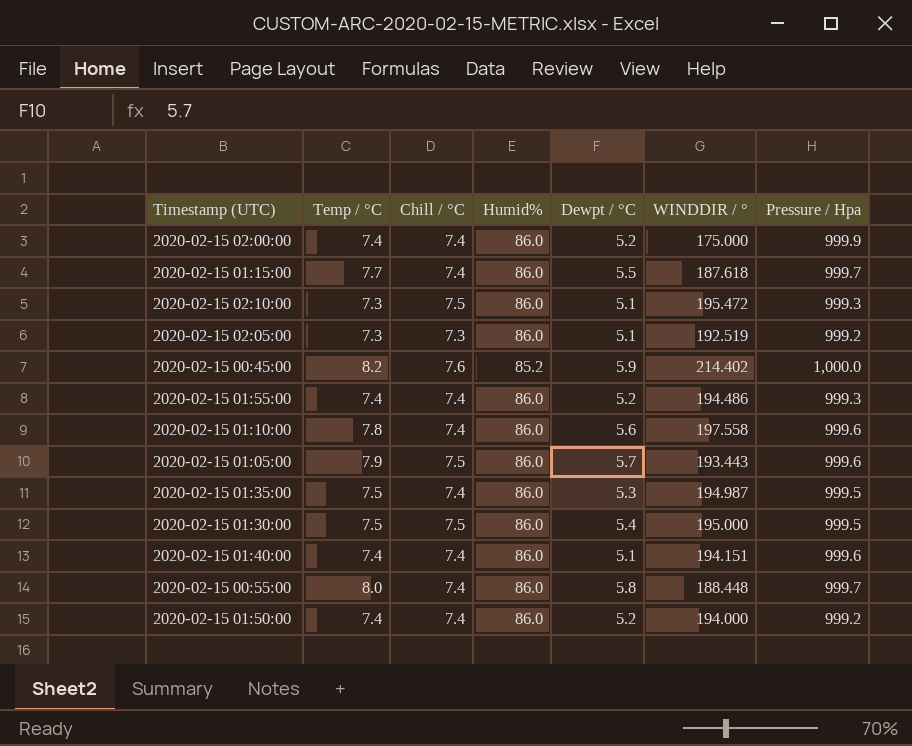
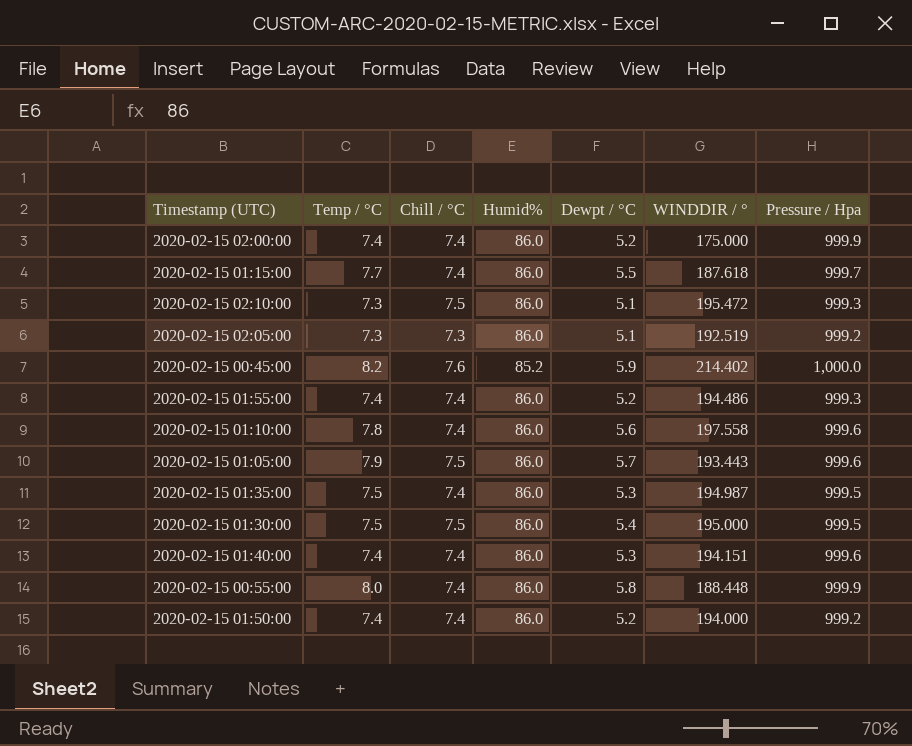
2020-02-15 01:40:00 | Dewpt / °C: 5.1 -> 5.3
2020-02-15 00:55:00 | Pressure / Hpa: 999.7 -> 999.9

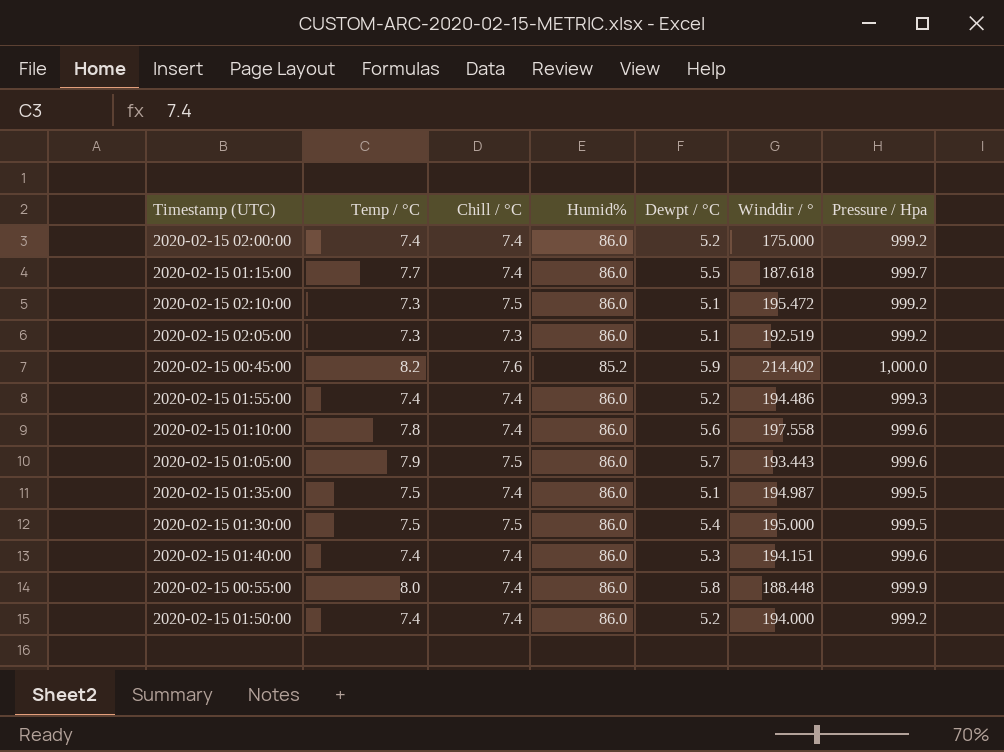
column name: WINDDIR / ° -> Winddir / °
2020-02-15 02:00:00 | Pressure / Hpa: 999.9 -> 999.2
2020-02-15 02:10:00 | Pressure / Hpa: 999.3 -> 999.2
2020-02-15 01:35:00 | Dewpt / °C: 5.3 -> 5.1

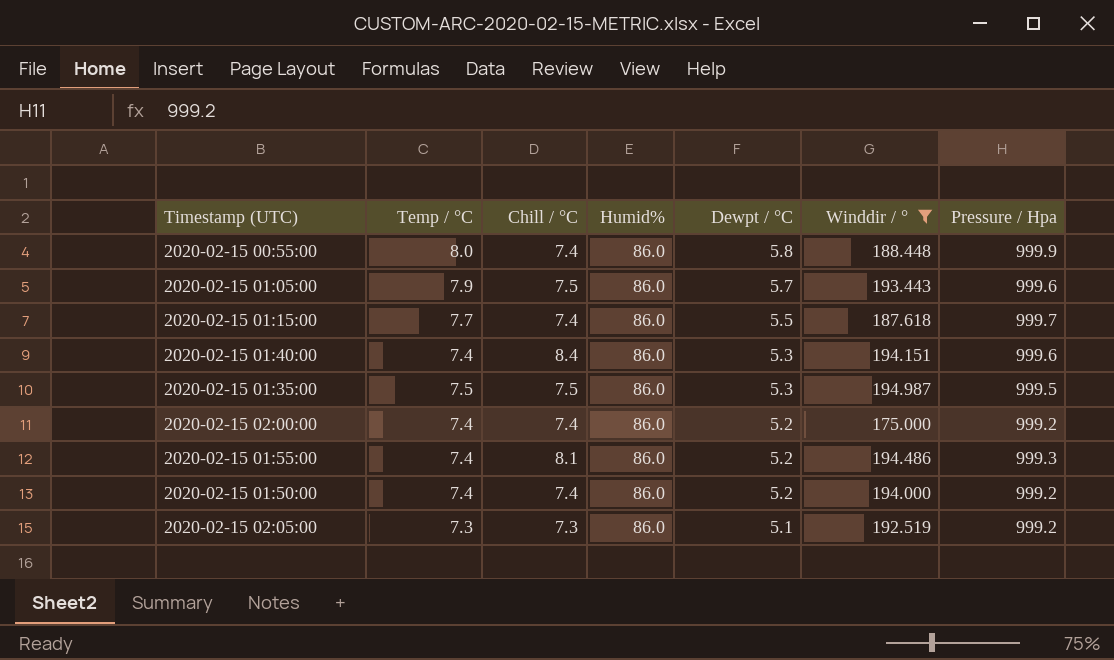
filter: none -> Winddir / ° <= 194.987
row order: none -> Dewpt / °C descending
2020-02-15 01:40:00 | Chill / °C: 7.4 -> 8.4
2020-02-15 01:35:00 | Chill / °C: 7.4 -> 7.5
2020-02-15 01:35:00 | Dewpt / °C: 5.1 -> 5.3
2020-02-15 01:55:00 | Chill / °C: 7.4 -> 8.1

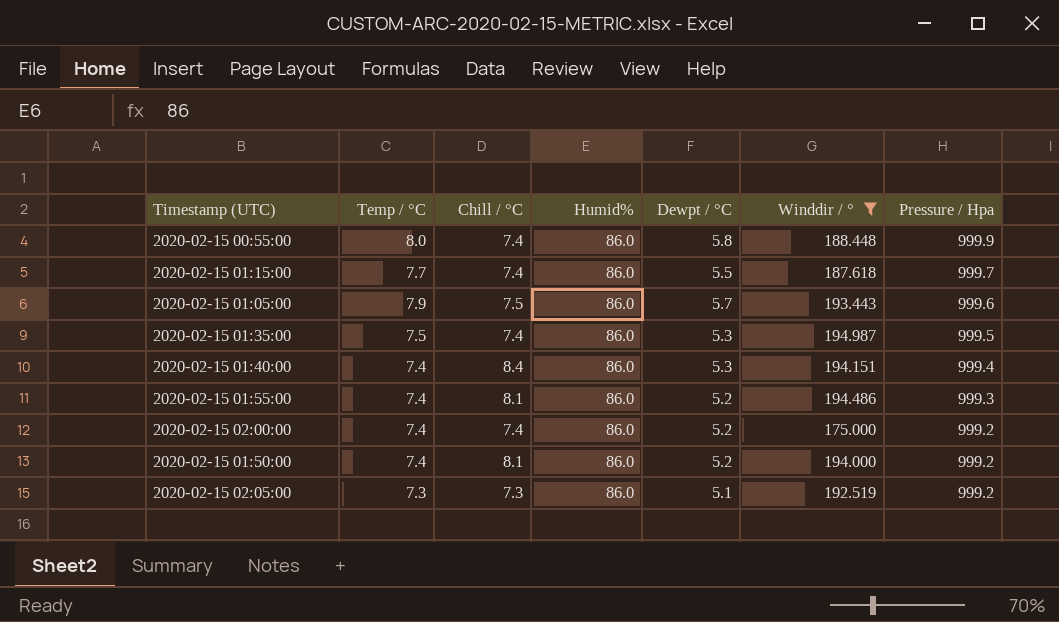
row order: Dewpt / °C descending -> Pressure / Hpa descending
2020-02-15 01:35:00 | Chill / °C: 7.5 -> 7.4
2020-02-15 01:40:00 | Pressure / Hpa: 999.6 -> 999.4
2020-02-15 01:50:00 | Chill / °C: 7.4 -> 8.1

